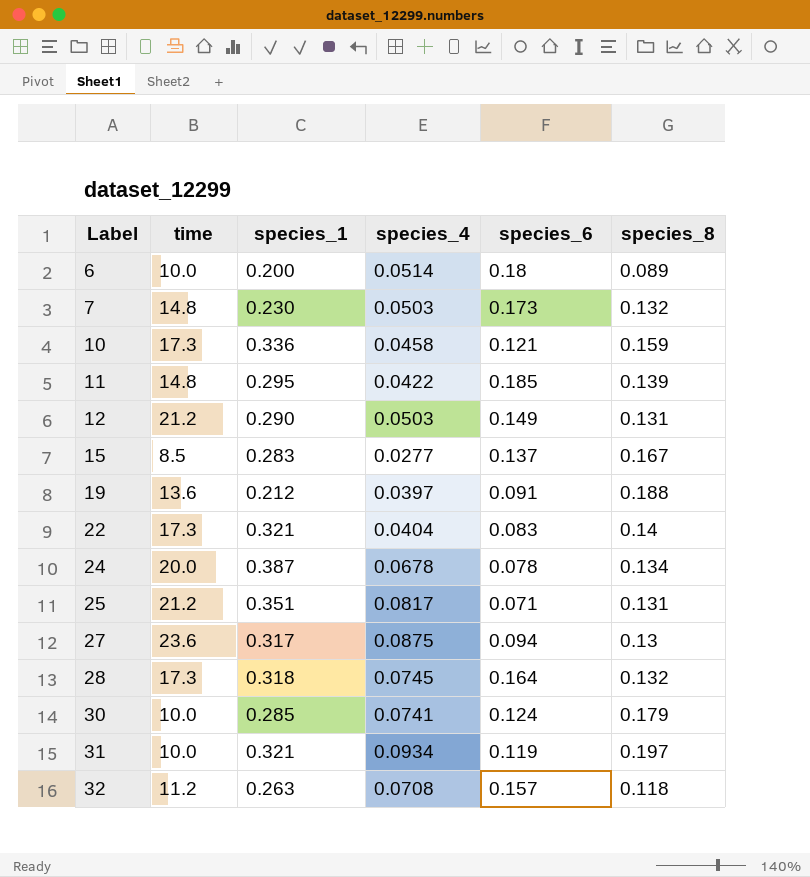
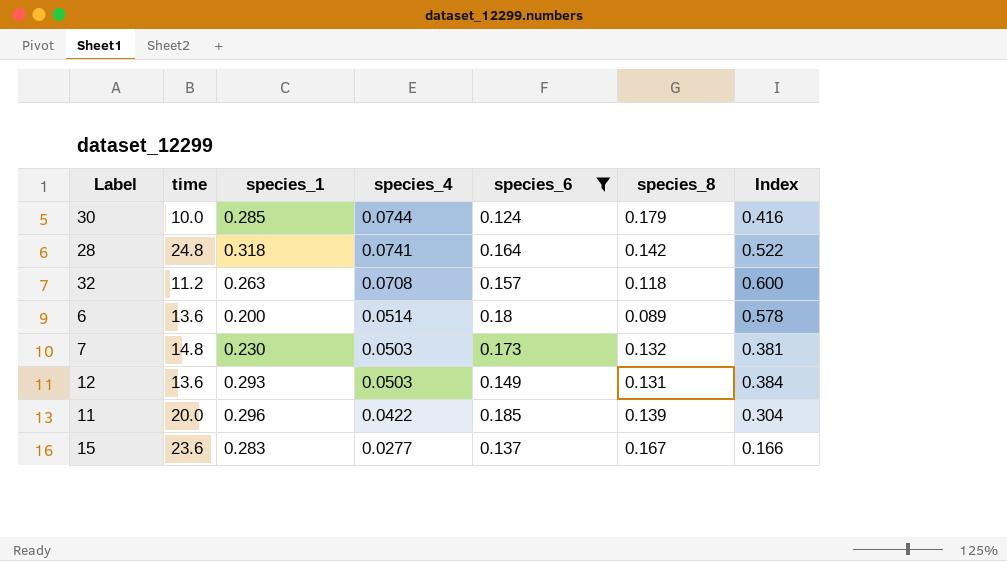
filter: none -> species_6 >= 0.124
row order: Label ascending -> species_4 descending
column Index | formula: none -> [species_4] / [species_8]
30 | species_4: 0.0741 -> 0.0744
28 | time: 17.3 -> 24.8
28 | species_4: 0.0745 -> 0.0741
28 | species_8: 0.132 -> 0.142
6 | time: 10.0 -> 13.6
12 | time: 21.2 -> 13.6
12 | species_1: 0.290 -> 0.293
11 | time: 14.8 -> 20.0
11 | species_1: 0.295 -> 0.296
15 | time: 8.5 -> 23.6

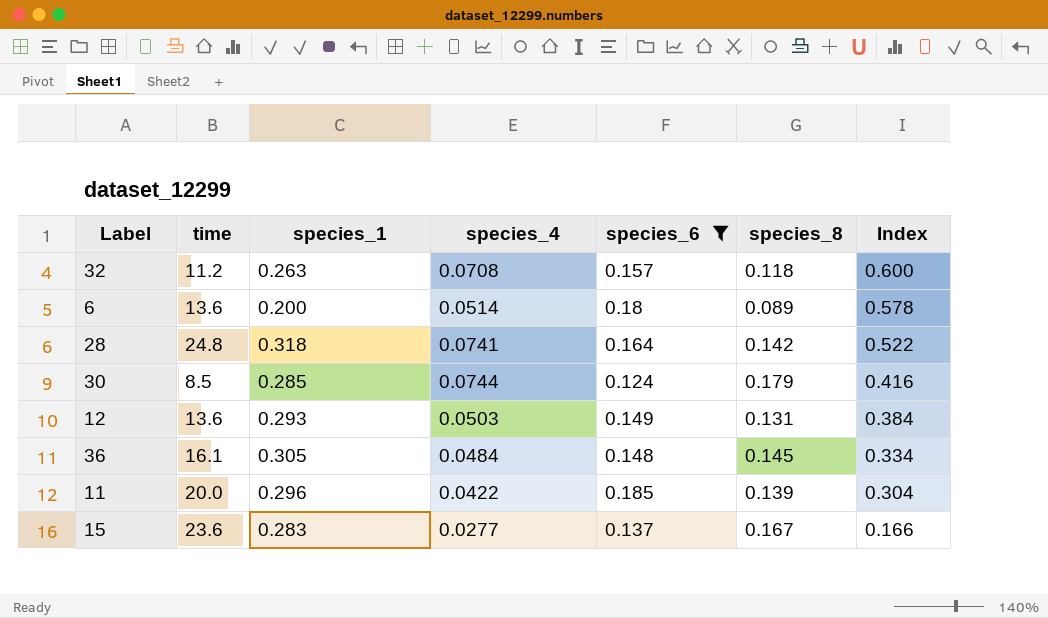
row order: species_4 descending -> Index descending
row 7: 14.8 | 0.230 | 0.0503 | 0.173 | 0.132 | 0.381 -> none
30 | time: 10.0 -> 8.5
row 36: none -> 16.1 | 0.305 | 0.0484 | 0.148 | 0.145 | 0.334

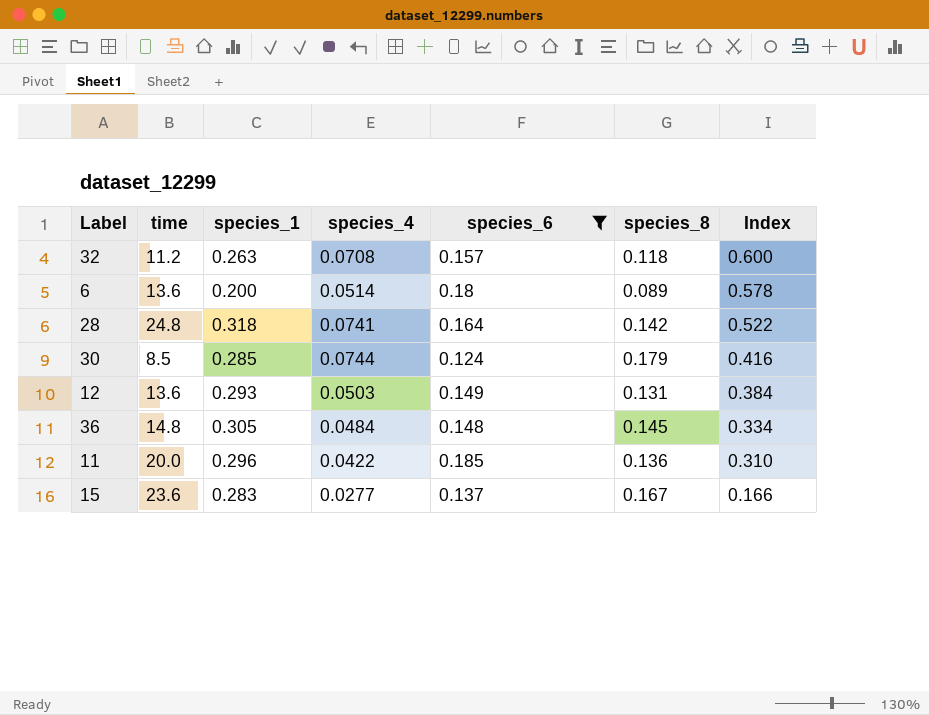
36 | time: 16.1 -> 14.8
11 | species_8: 0.139 -> 0.136
11 | Index: 0.304 -> 0.310

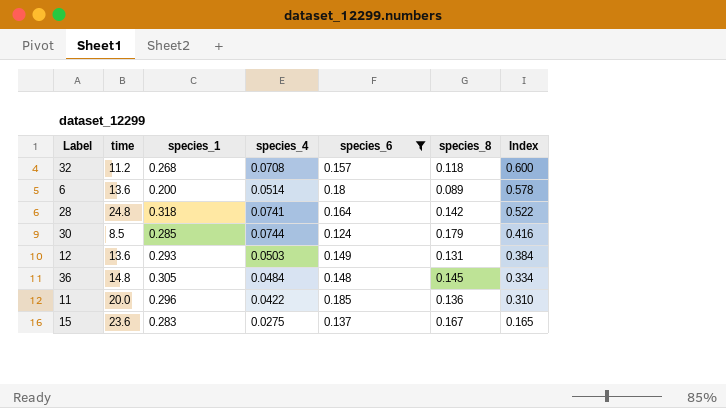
32 | species_1: 0.263 -> 0.268
15 | species_4: 0.0277 -> 0.0275
15 | Index: 0.166 -> 0.165

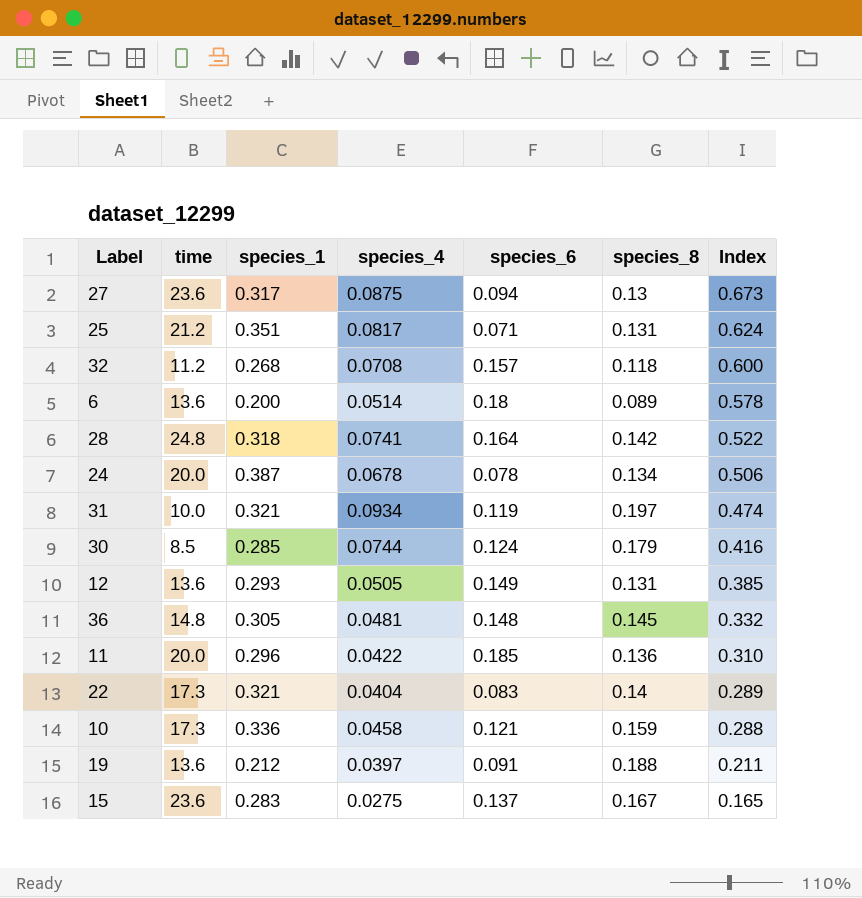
filter: species_6 >= 0.124 -> none
12 | species_4: 0.0503 -> 0.0505
12 | Index: 0.384 -> 0.385
36 | species_4: 0.0484 -> 0.0481
36 | Index: 0.334 -> 0.332

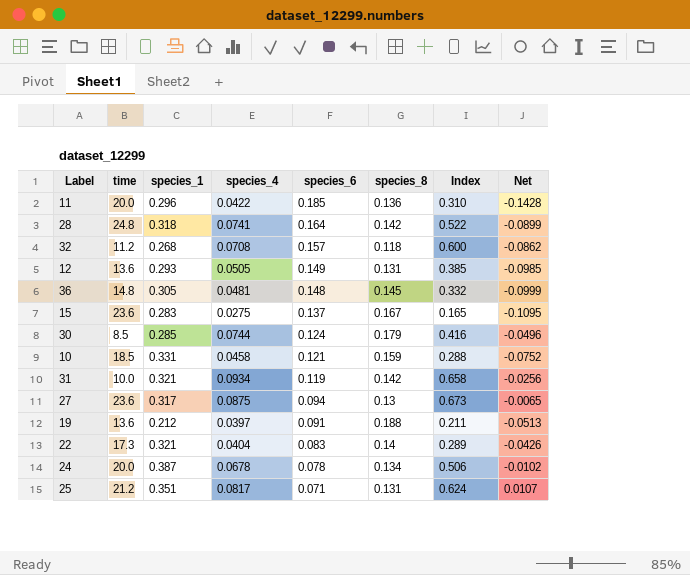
row order: Index descending -> species_6 descending
column Net | formula: none -> [species_4] - [species_6]
row 6: 13.6 | 0.200 | 0.0514 | 0.18 | 0.089 | 0.578 -> none
10 | time: 17.3 -> 18.5
10 | species_1: 0.336 -> 0.331
31 | species_8: 0.197 -> 0.142
31 | Index: 0.474 -> 0.658

